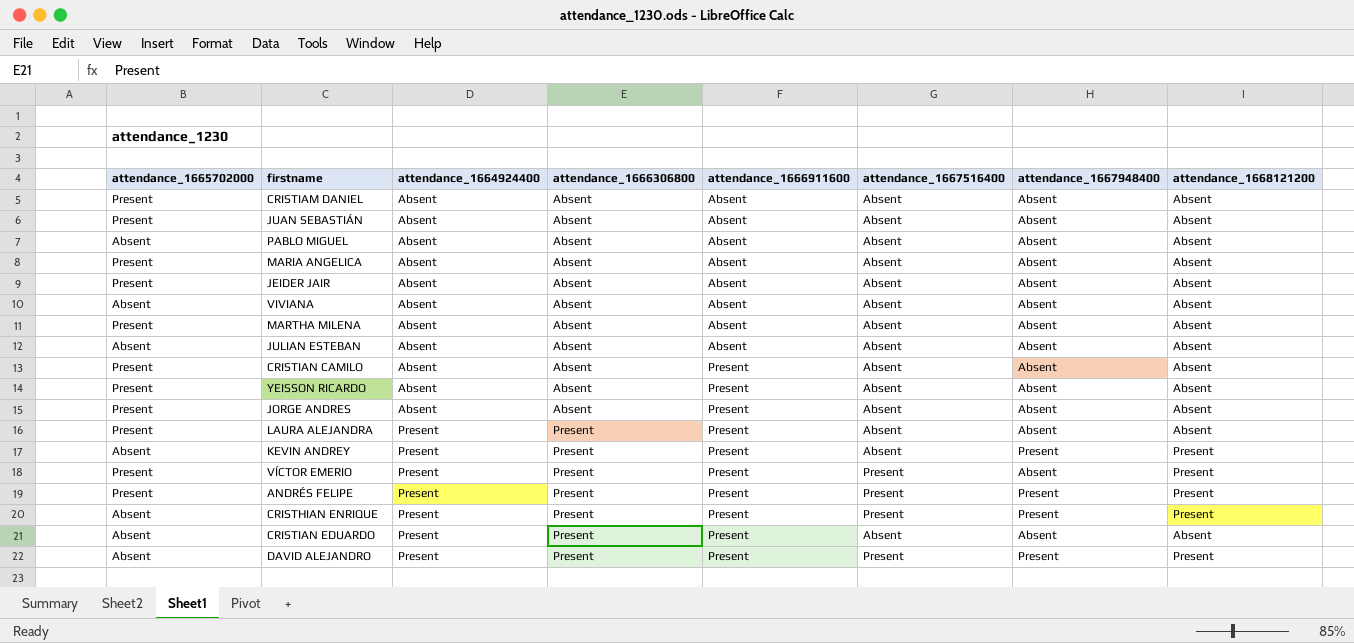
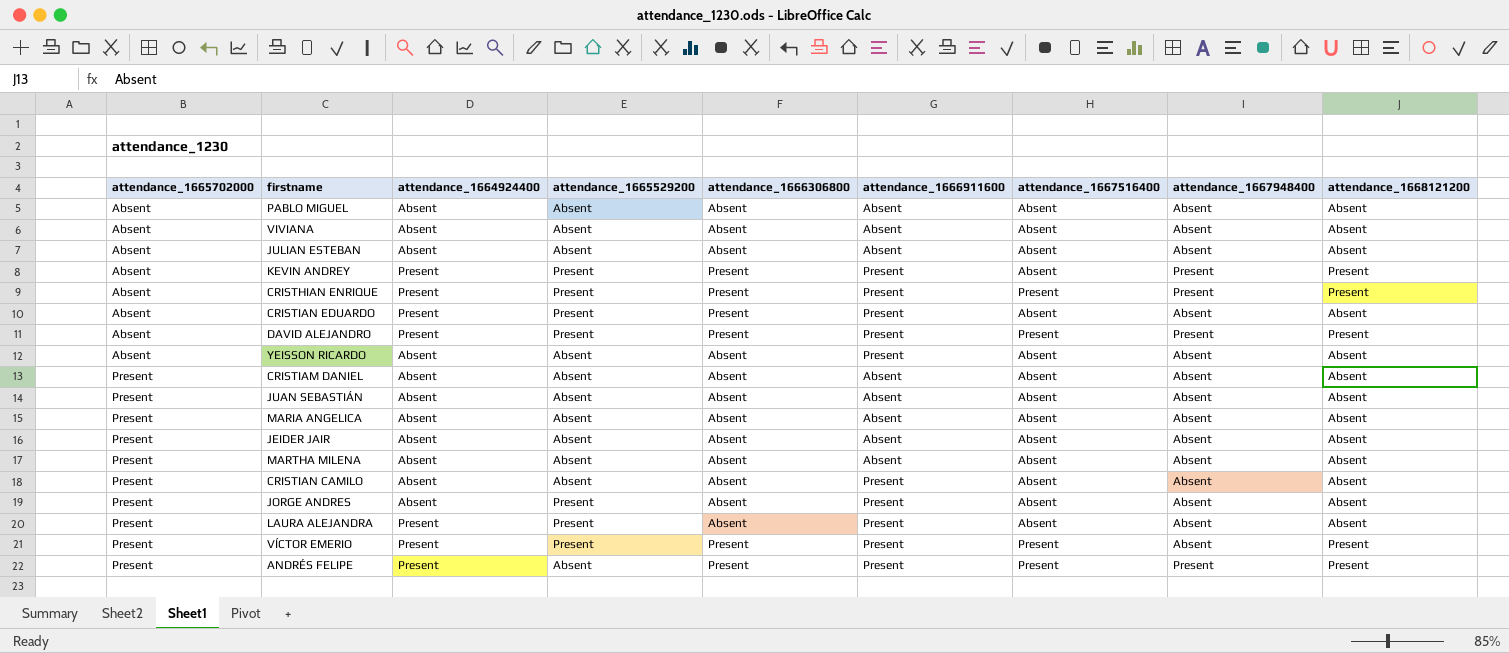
row order: attendance_1664924400 ascending -> attendance_1665702000 ascending
column attendance_1665529200 | position: none -> 4
YEISSON RICARDO | attendance_1665702000: Present -> Absent
LAURA ALEJANDRA | attendance_1666306800: Present -> Absent

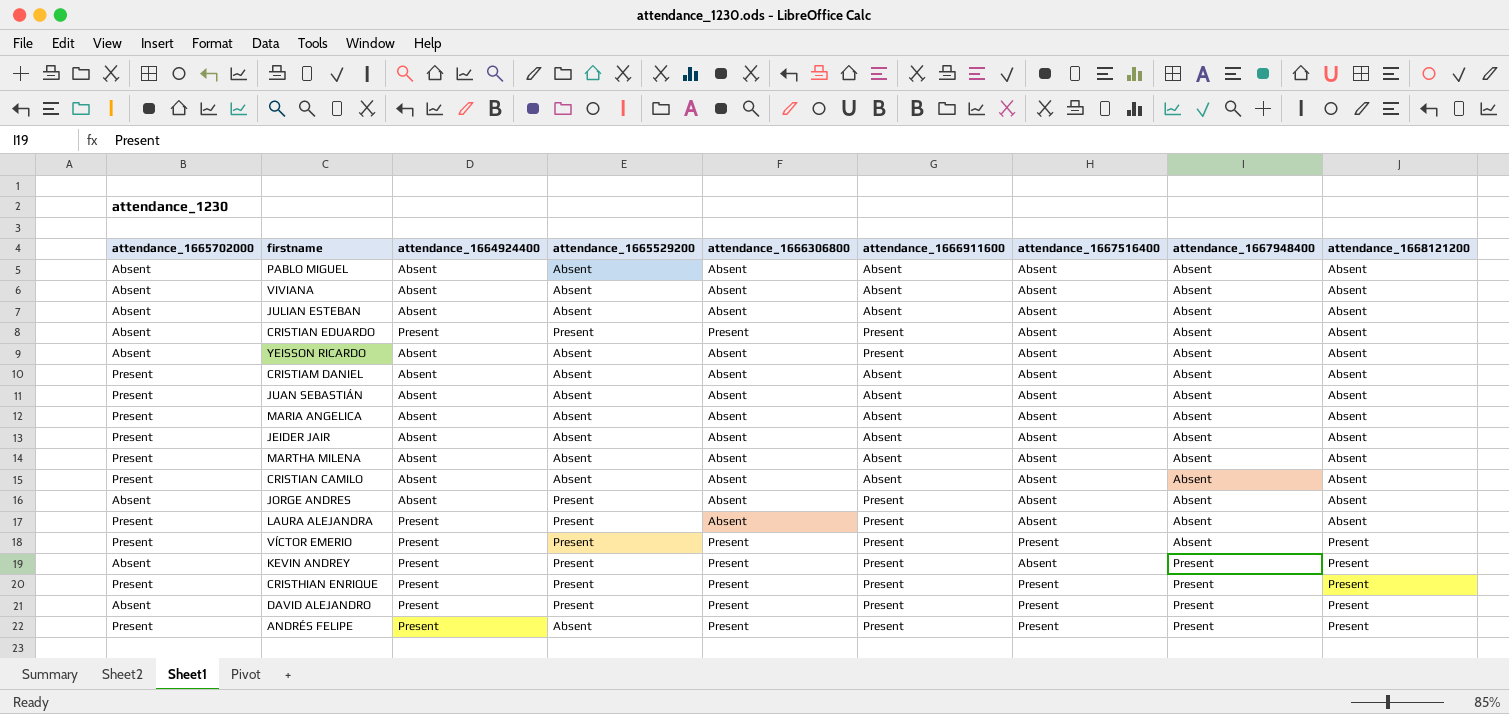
row order: attendance_1665702000 ascending -> attendance_1667948400 ascending
CRISTIAN CAMILO | attendance_1666911600: Present -> Absent
JORGE ANDRES | attendance_1665702000: Present -> Absent
CRISTHIAN ENRIQUE | attendance_1665702000: Absent -> Present

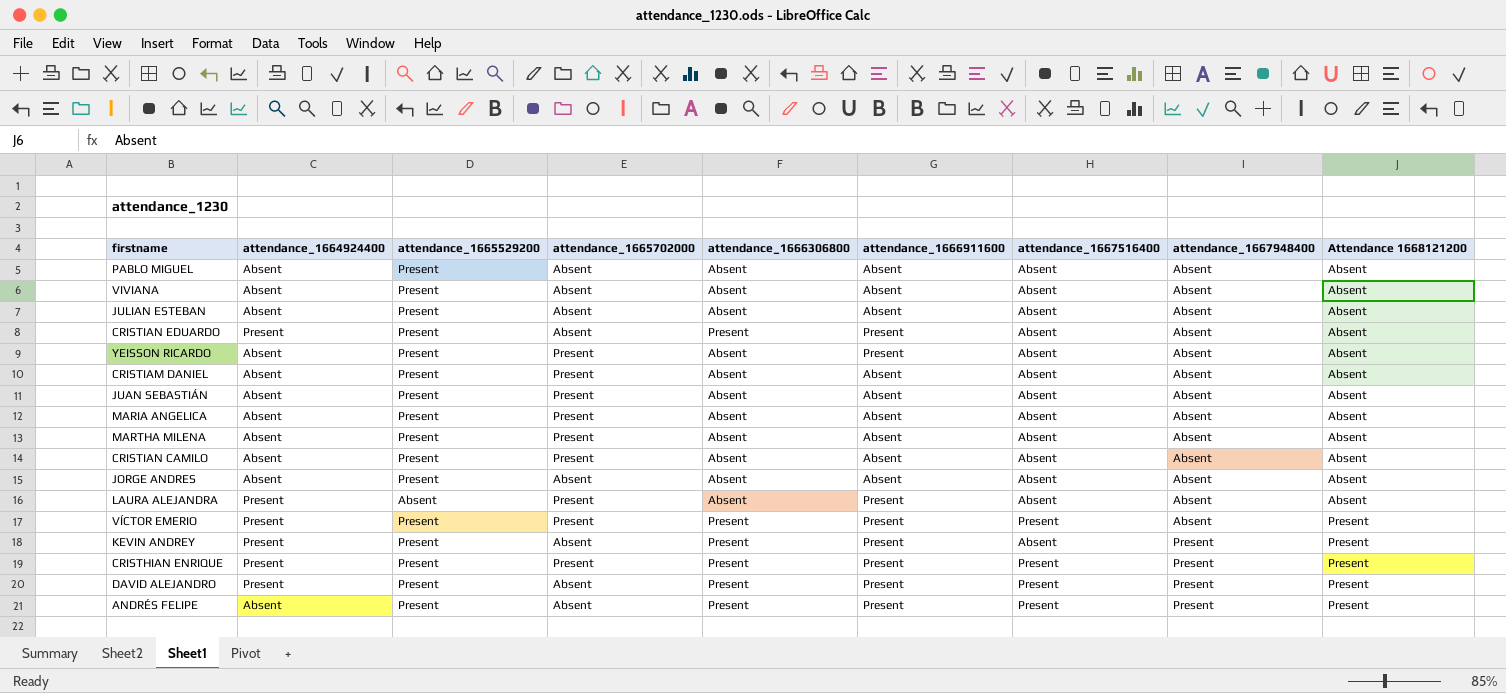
column attendance_1665702000 | position: 1 -> 4
column name: attendance_1668121200 -> Attendance 1668121200
row JEIDER JAIR: Present | Absent | Absent | Absent | Absent | Absent | Absent | Absent -> none
PABLO MIGUEL | attendance_1665529200: Absent -> Present
VIVIANA | attendance_1665529200: Absent -> Present
JULIAN ESTEBAN | attendance_1665529200: Absent -> Present
YEISSON RICARDO | attendance_1665529200: Absent -> Present
YEISSON RICARDO | attendance_1665702000: Absent -> Present
CRISTIAM DANIEL | attendance_1665529200: Absent -> Present
JUAN SEBASTIÁN | attendance_1665529200: Absent -> Present
MARIA ANGELICA | attendance_1665529200: Absent -> Present
MARTHA MILENA | attendance_1665529200: Absent -> Present
CRISTIAN CAMILO | attendance_1665529200: Absent -> Present
JORGE ANDRES | attendance_1666911600: Present -> Absent
LAURA ALEJANDRA | attendance_1665529200: Present -> Absent
ANDRÉS FELIPE | attendance_1664924400: Present -> Absent
ANDRÉS FELIPE | attendance_1665529200: Absent -> Present
ANDRÉS FELIPE | attendance_1665702000: Present -> Absent

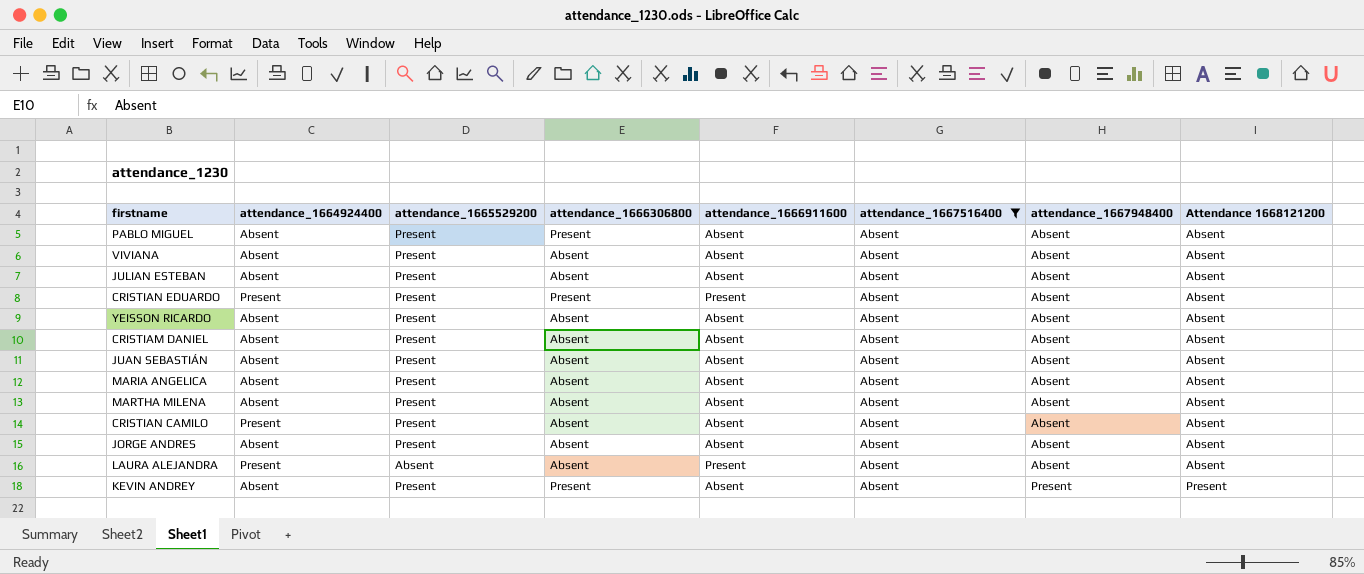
filter: none -> attendance_1667516400 = Absent
column attendance_1665702000 | position: 4 -> none
PABLO MIGUEL | attendance_1666306800: Absent -> Present
YEISSON RICARDO | attendance_1666911600: Present -> Absent
CRISTIAN CAMILO | attendance_1664924400: Absent -> Present
KEVIN ANDREY | attendance_1664924400: Present -> Absent
KEVIN ANDREY | attendance_1666911600: Present -> Absent

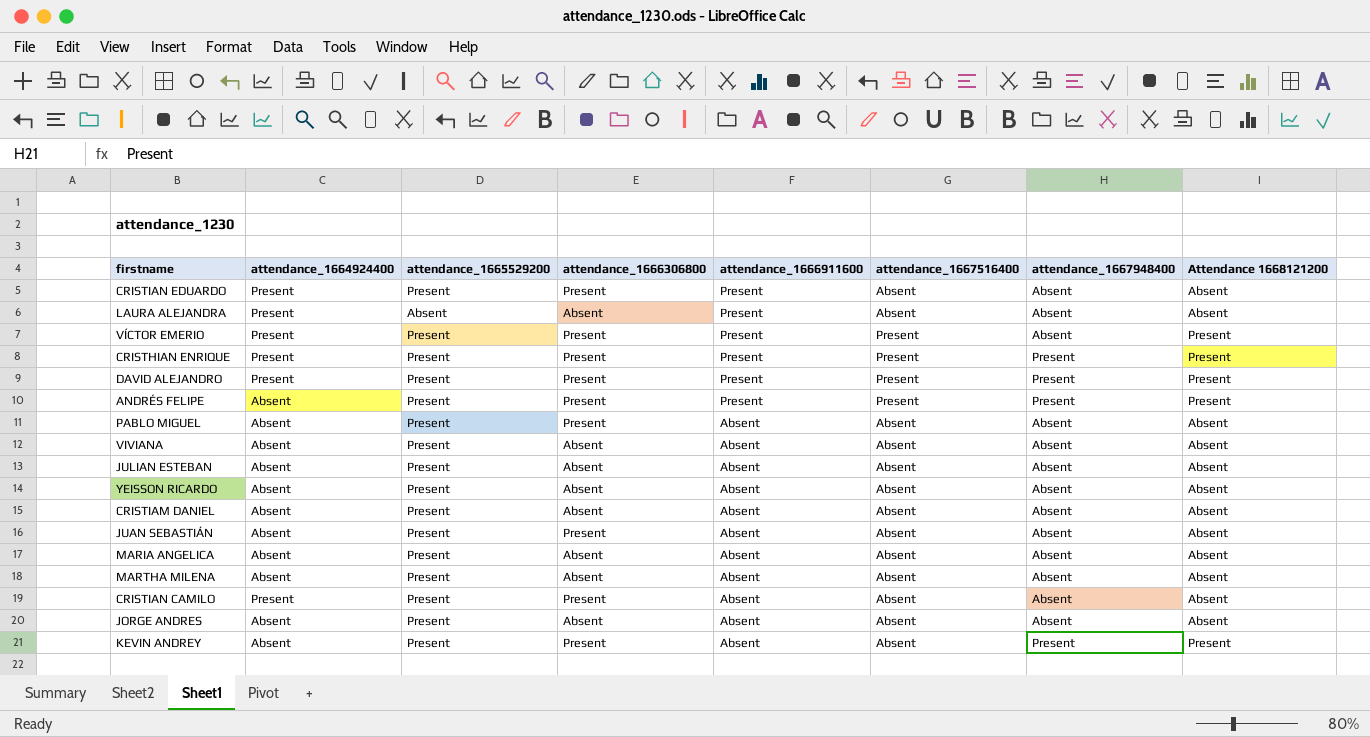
filter: attendance_1667516400 = Absent -> none
row order: attendance_1667948400 ascending -> attendance_1666911600 descending
JUAN SEBASTIÁN | attendance_1666306800: Absent -> Present
CRISTIAN CAMILO | attendance_1666306800: Absent -> Present

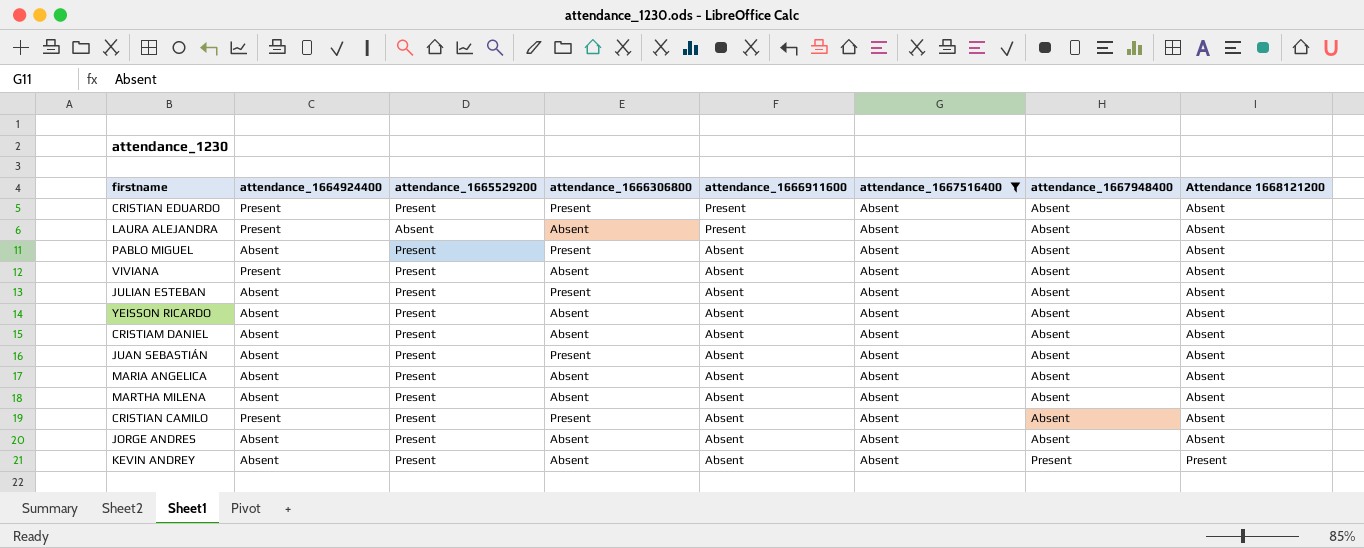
filter: none -> attendance_1667516400 = Absent
VIVIANA | attendance_1664924400: Absent -> Present
JULIAN ESTEBAN | attendance_1666306800: Absent -> Present
KEVIN ANDREY | attendance_1666306800: Present -> Absent

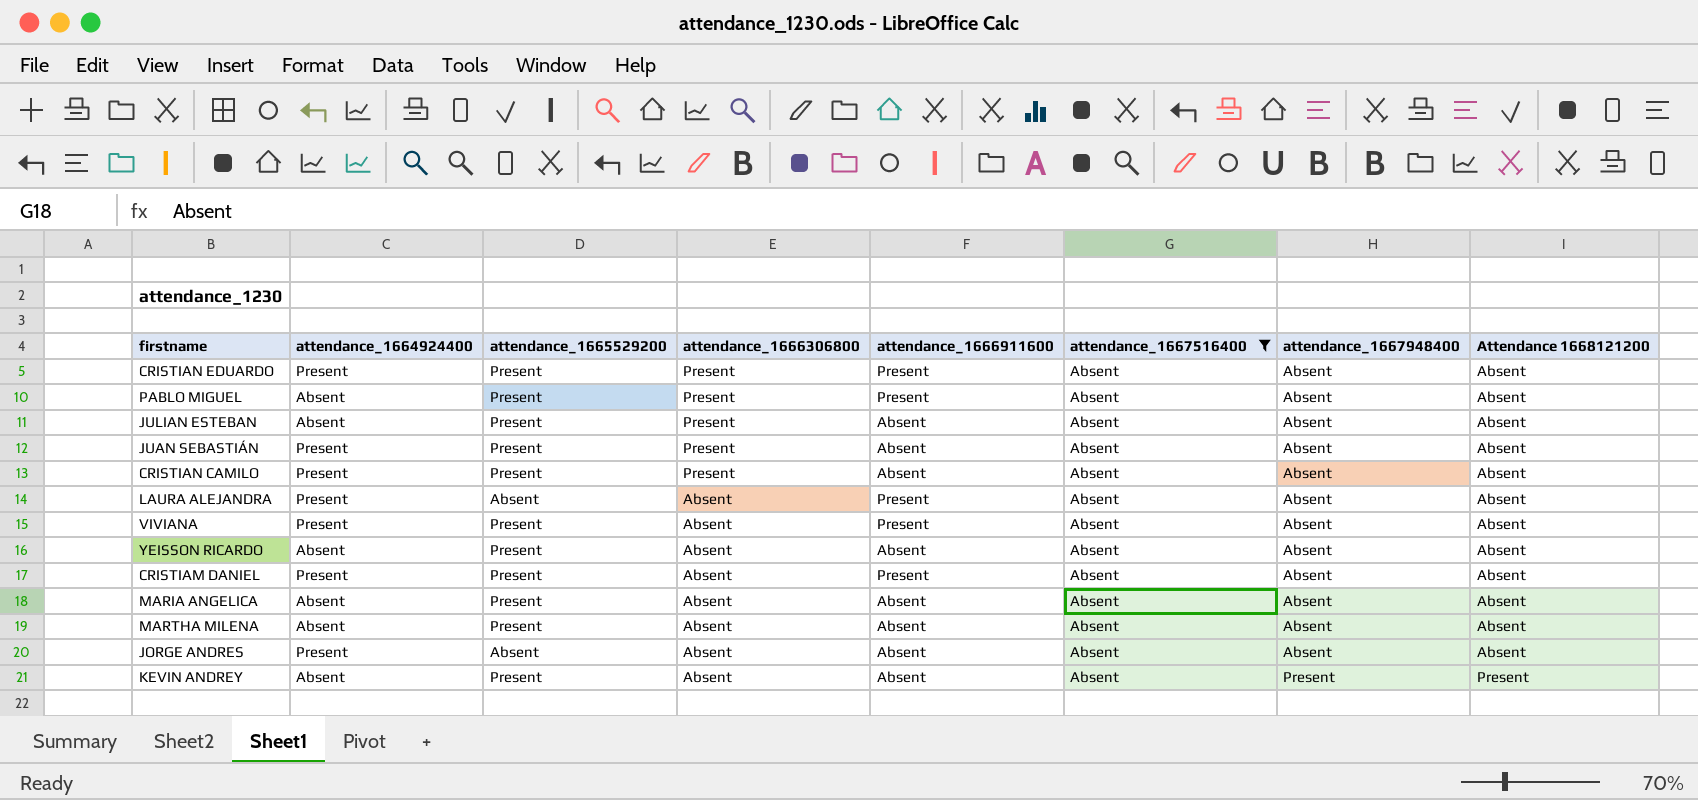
row order: attendance_1666911600 descending -> attendance_1666306800 descending
PABLO MIGUEL | attendance_1666911600: Absent -> Present
JUAN SEBASTIÁN | attendance_1664924400: Absent -> Present
VIVIANA | attendance_1666911600: Absent -> Present
CRISTIAM DANIEL | attendance_1664924400: Absent -> Present
CRISTIAM DANIEL | attendance_1666911600: Absent -> Present
JORGE ANDRES | attendance_1664924400: Absent -> Present
JORGE ANDRES | attendance_1665529200: Present -> Absent

